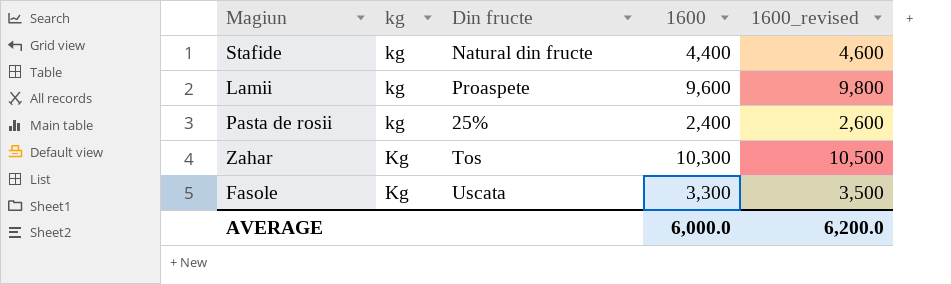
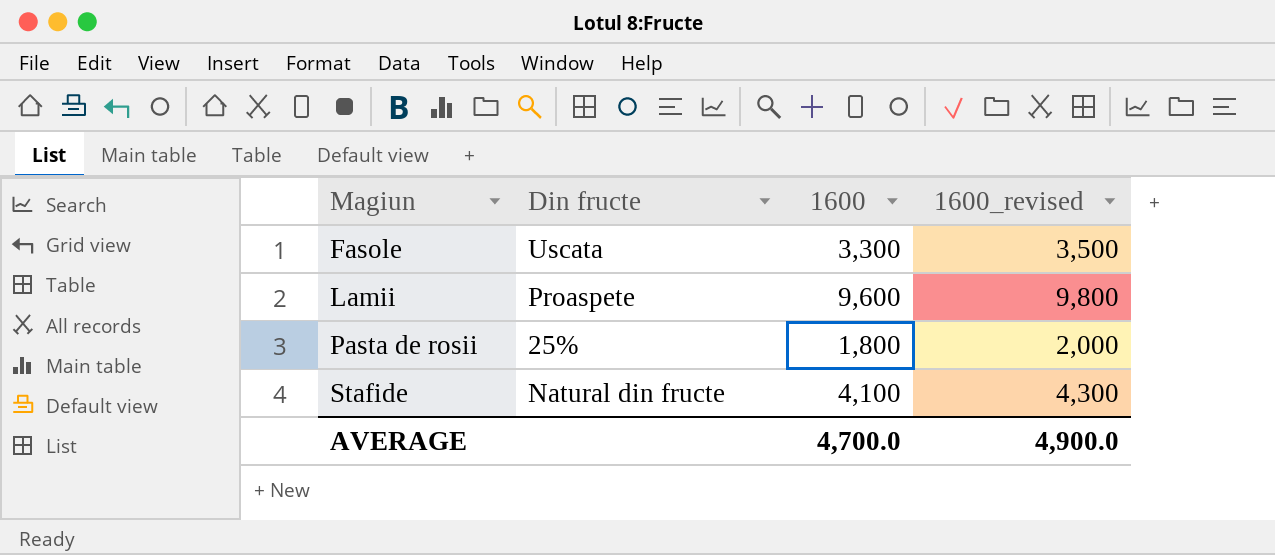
row order: none -> Magiun ascending
column kg | position: 2 -> none
row Zahar: Kg | Tos | 10,300 | 10,500 -> none
Pasta de rosii | 1600: 2,400 -> 1,800
Pasta de rosii | 1600_revised: 2,600 -> 2,000
Stafide | 1600: 4,400 -> 4,100
Stafide | 1600_revised: 4,600 -> 4,300
AVERAGE | 1600: 6,000.0 -> 4,700.0
AVERAGE | 1600_revised: 6,200.0 -> 4,900.0

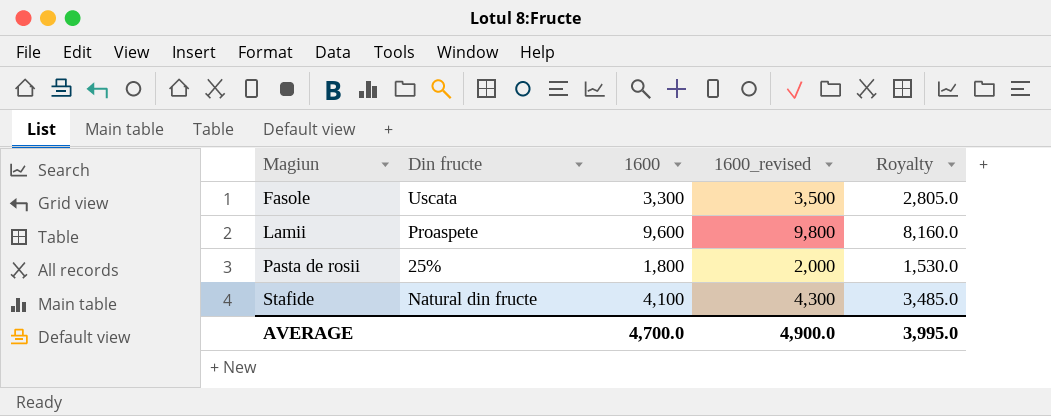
column Royalty | formula: none -> [1600] * 0.85

